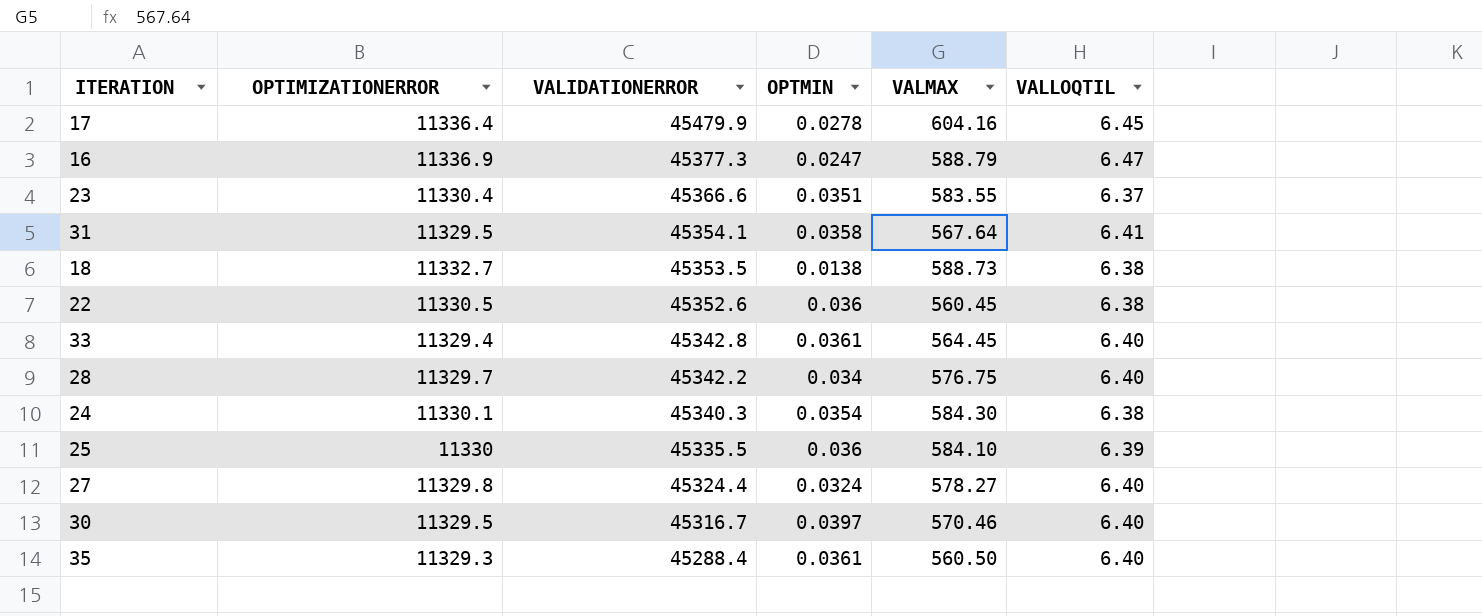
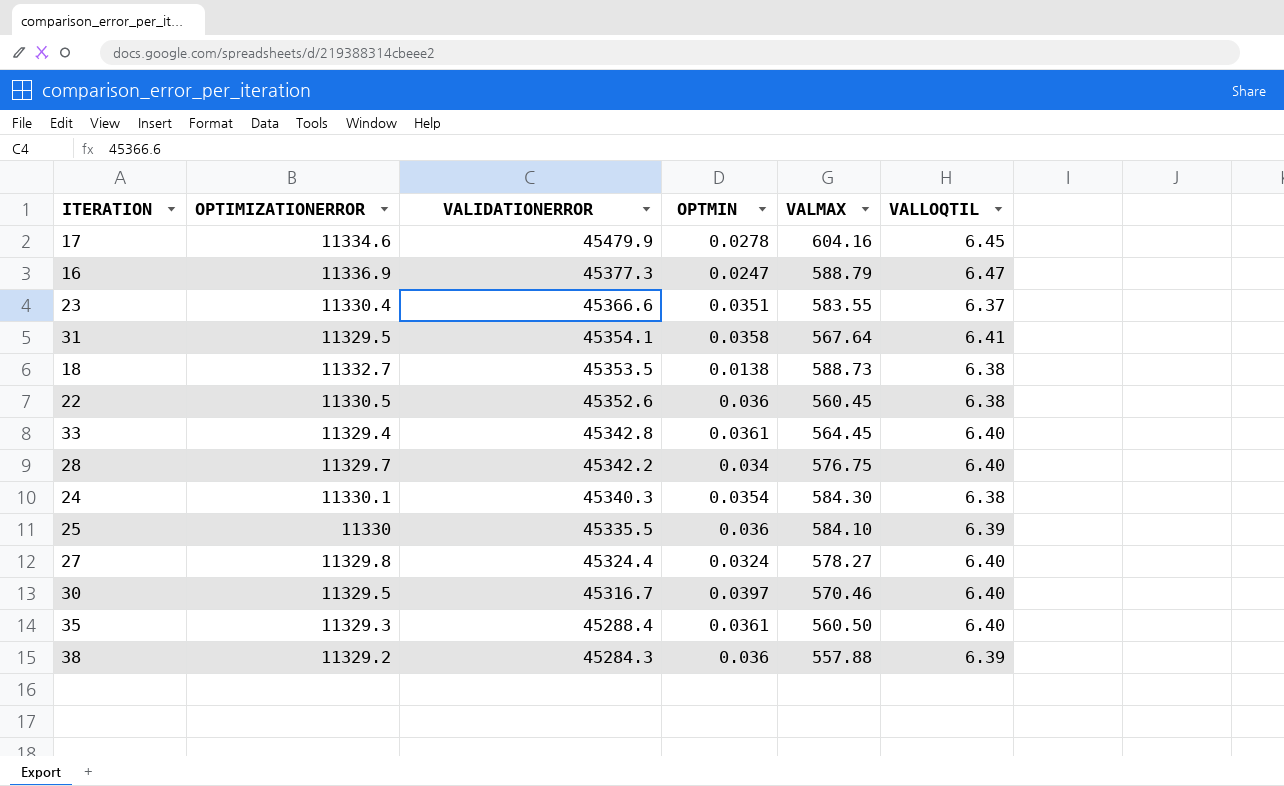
17 | OPTIMIZATIONERROR: 11336.4 -> 11334.6
row 38: none -> 11329.2 | 45284.3 | 0.036 | 557.88 | 6.39

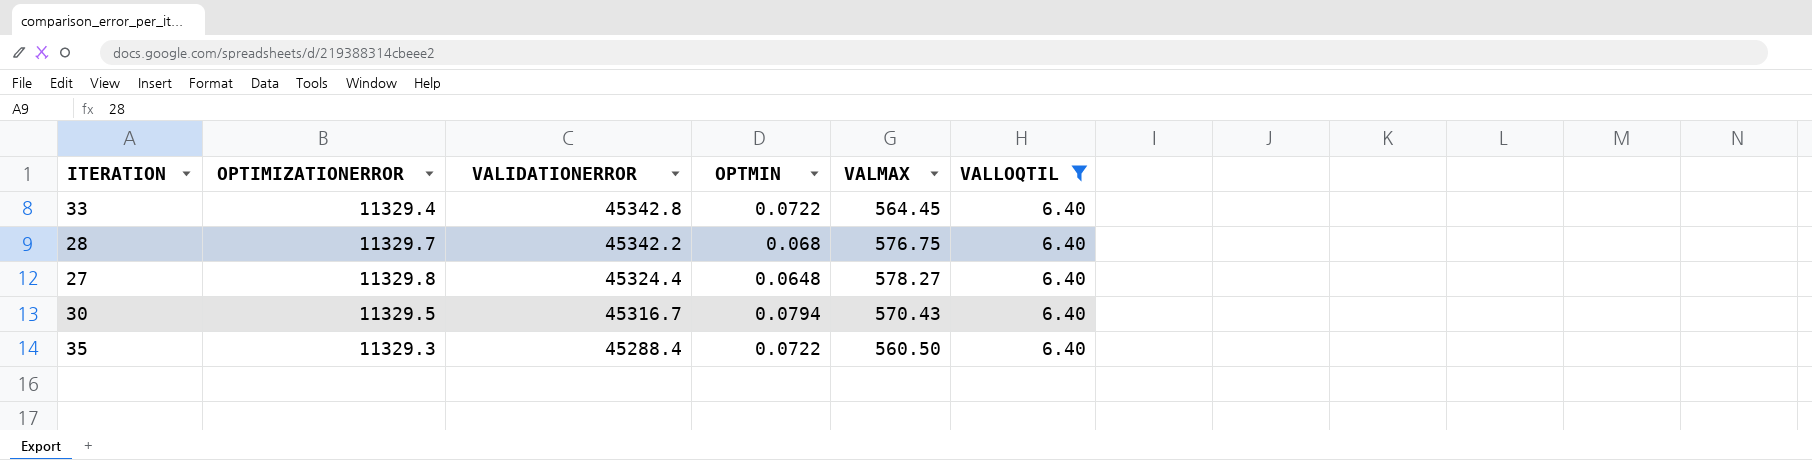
filter: none -> VALLOQTIL = 6.40
33 | OPTMIN: 0.0361 -> 0.0722
28 | OPTMIN: 0.034 -> 0.068
27 | OPTMIN: 0.0324 -> 0.0648
30 | OPTMIN: 0.0397 -> 0.0794
30 | VALMAX: 570.46 -> 570.43
35 | OPTMIN: 0.0361 -> 0.0722

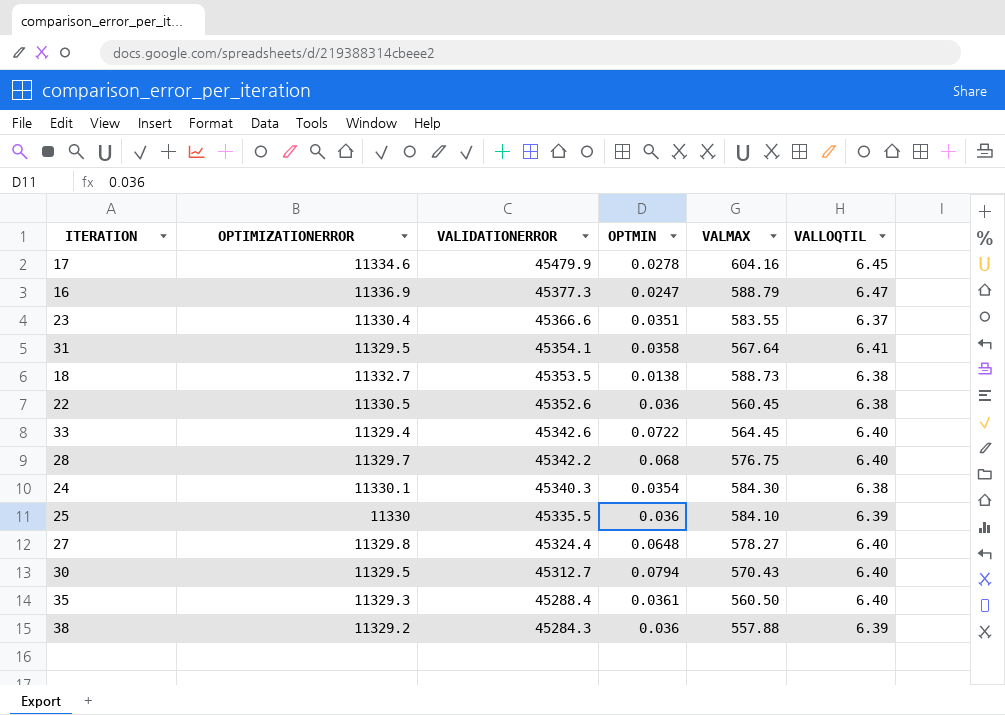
filter: VALLOQTIL = 6.40 -> none
33 | VALIDATIONERROR: 45342.8 -> 45342.6
30 | VALIDATIONERROR: 45316.7 -> 45312.7
35 | OPTMIN: 0.0722 -> 0.0361

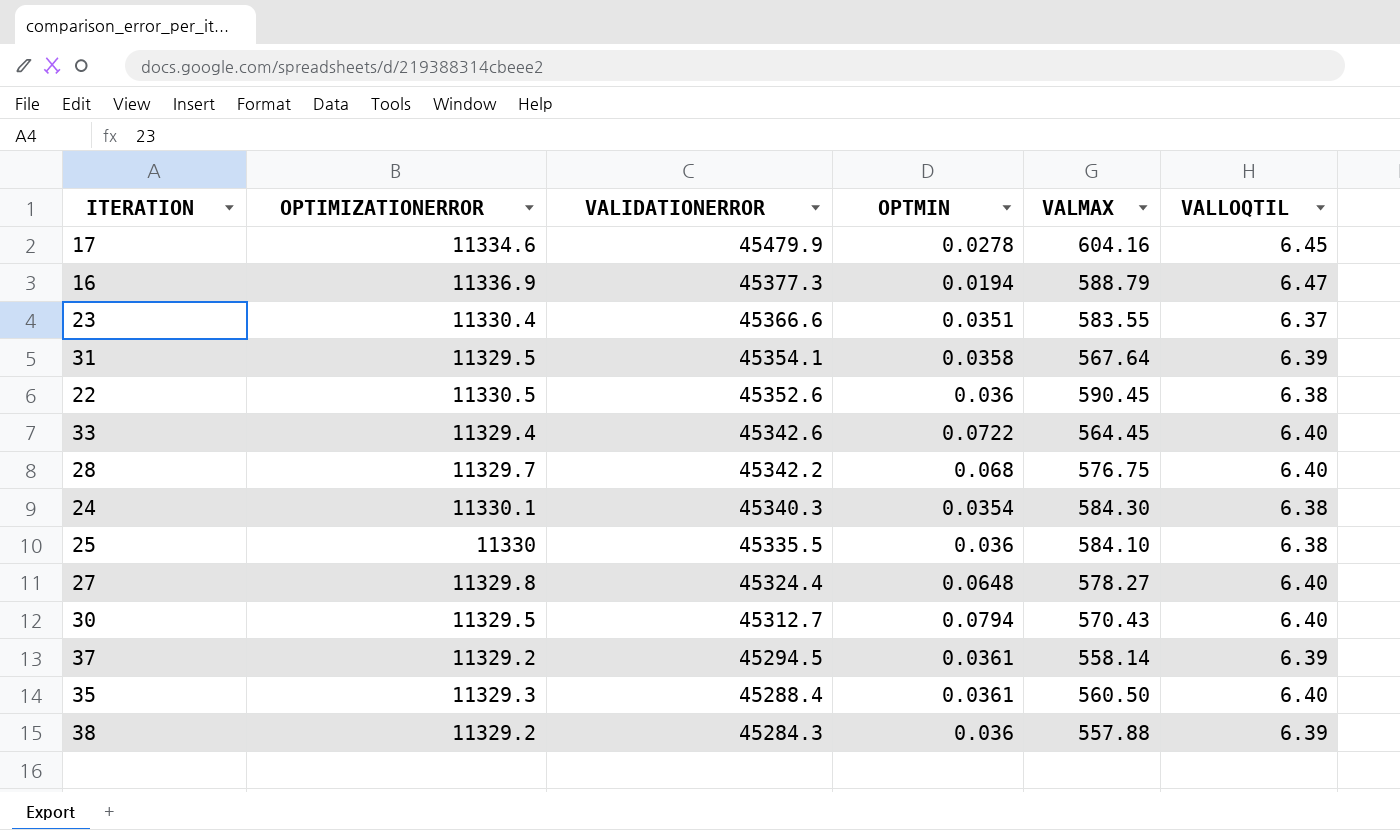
row 18: 11332.7 | 45353.5 | 0.0138 | 588.73 | 6.38 -> none
16 | OPTMIN: 0.0247 -> 0.0194
31 | VALLOQTIL: 6.41 -> 6.39
22 | VALMAX: 560.45 -> 590.45
25 | VALLOQTIL: 6.39 -> 6.38
row 37: none -> 11329.2 | 45294.5 | 0.0361 | 558.14 | 6.39

